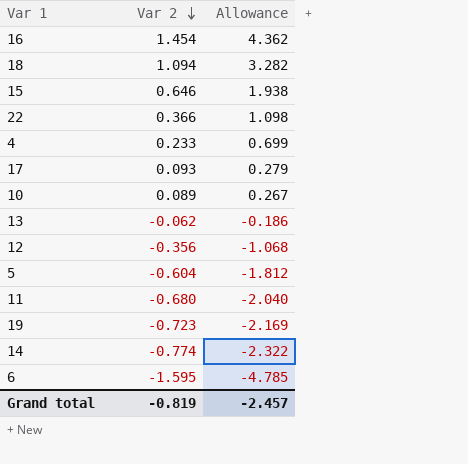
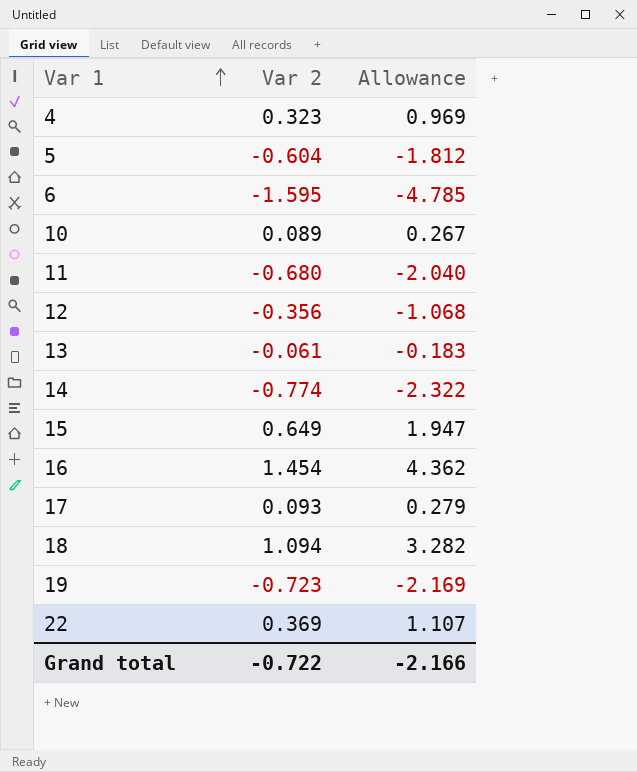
row order: Var 2 descending -> Var 1 ascending
4 | Var 2: 0.233 -> 0.323
4 | Allowance: 0.699 -> 0.969
13 | Var 2: -0.062 -> -0.061
13 | Allowance: -0.186 -> -0.183
15 | Var 2: 0.646 -> 0.649
15 | Allowance: 1.938 -> 1.947
22 | Var 2: 0.366 -> 0.369
22 | Allowance: 1.098 -> 1.107
Grand total | Var 2: -0.819 -> -0.722
Grand total | Allowance: -2.457 -> -2.166

